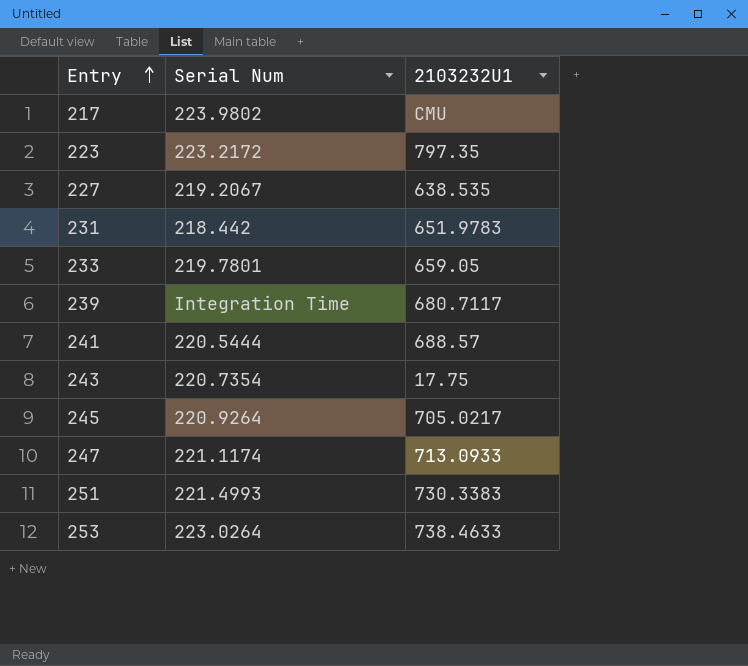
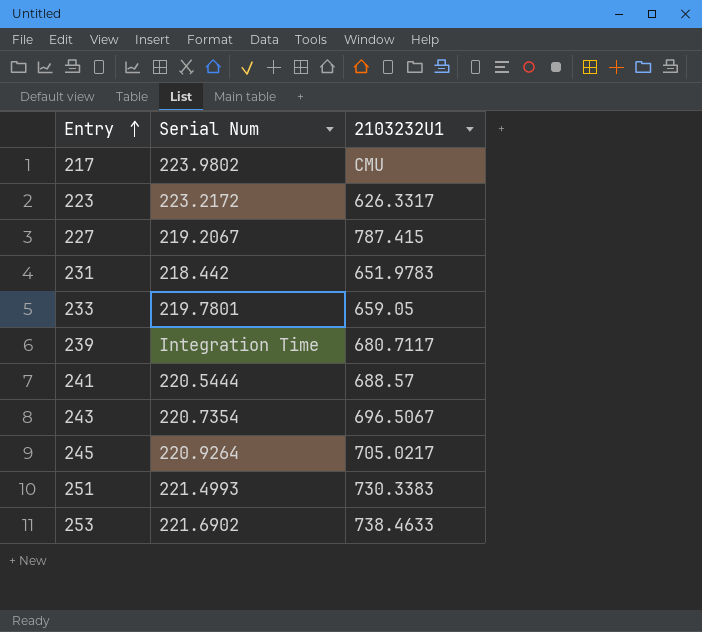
row 247: 221.1174 | 713.0933 -> none
223 | 2103232U1: 797.35 -> 626.3317
227 | 2103232U1: 638.535 -> 787.415
243 | 2103232U1: 17.75 -> 696.5067
253 | Serial Num: 223.0264 -> 221.6902

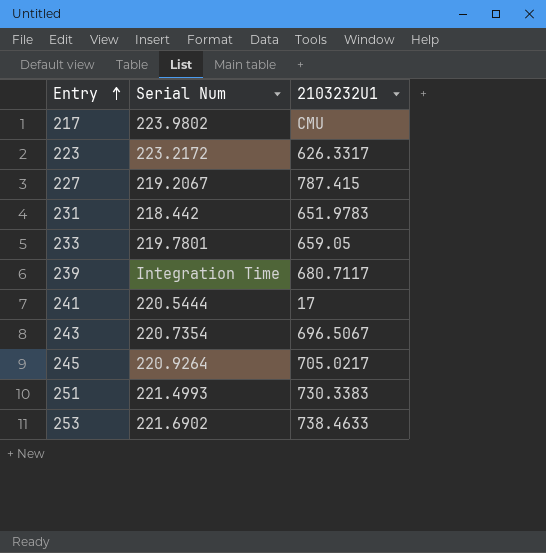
241 | 2103232U1: 688.57 -> 17

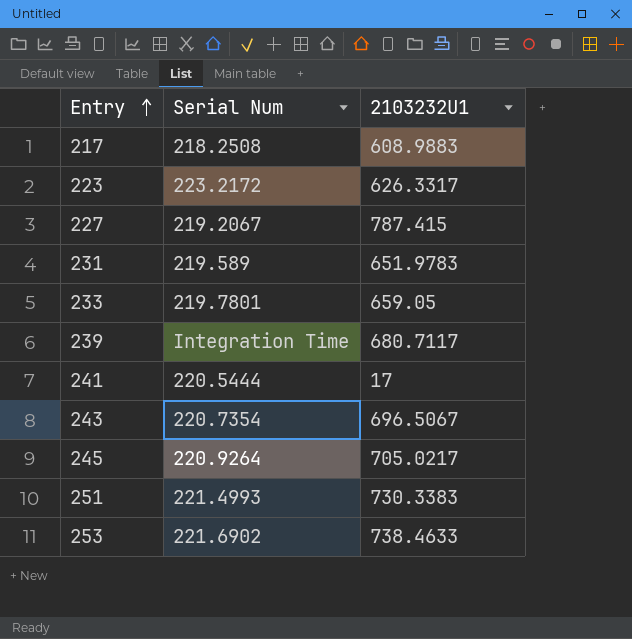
217 | Serial Num: 223.9802 -> 218.2508
217 | 2103232U1: CMU -> 608.9883
231 | Serial Num: 218.442 -> 219.589

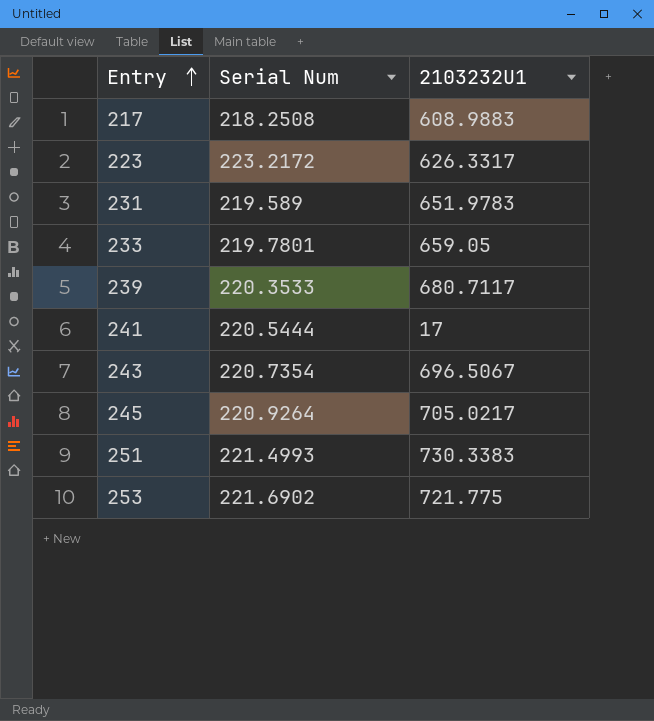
row 227: 219.2067 | 787.415 -> none
239 | Serial Num: Integration Time -> 220.3533
253 | 2103232U1: 738.4633 -> 721.775

